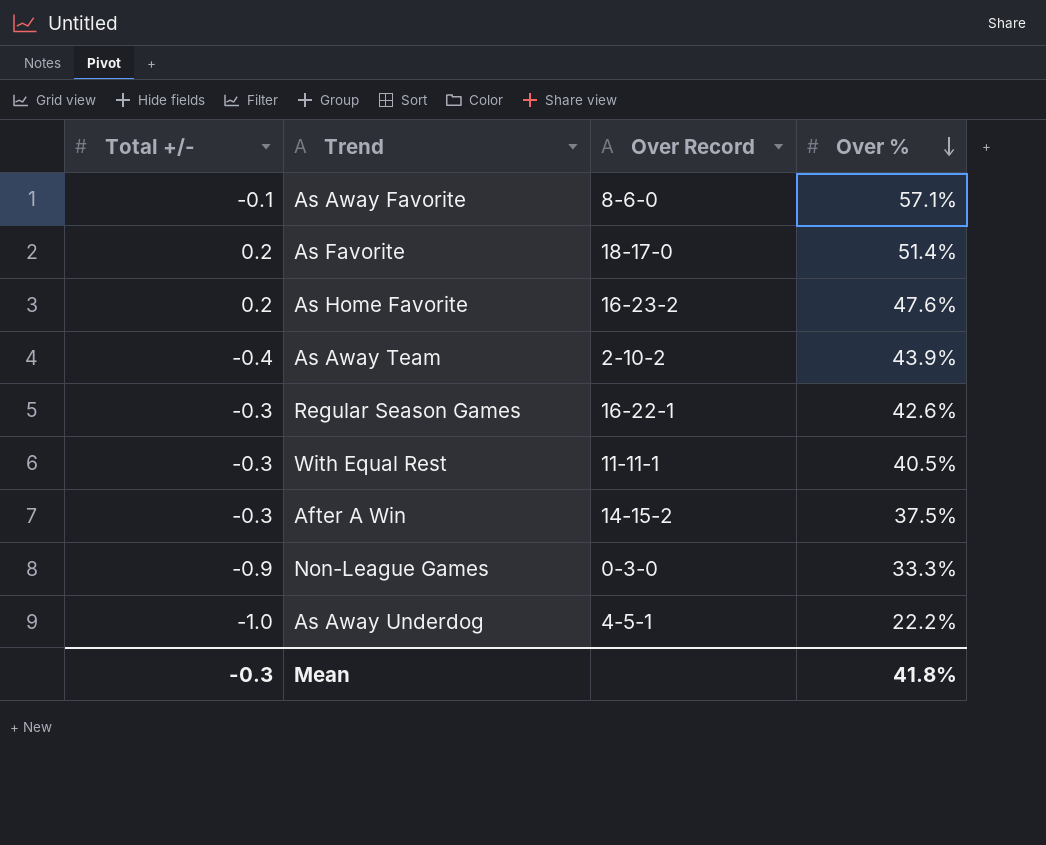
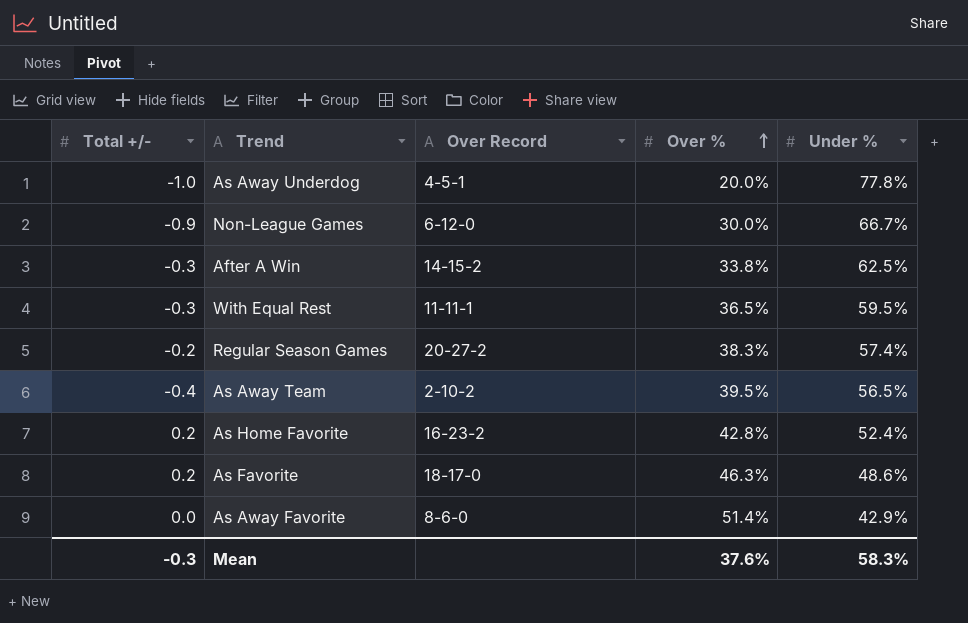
row order: Over % descending -> Over % ascending
column Under % | position: none -> 5
As Away Underdog | Over %: 22.2% -> 20.0%
Non-League Games | Over Record: 0-3-0 -> 6-12-0
Non-League Games | Over %: 33.3% -> 30.0%
After A Win | Over %: 37.5% -> 33.8%
With Equal Rest | Over %: 40.5% -> 36.5%
Regular Season Games | Total +/-: -0.3 -> -0.2
Regular Season Games | Over Record: 16-22-1 -> 20-27-2
Regular Season Games | Over %: 42.6% -> 38.3%
As Away Team | Over %: 43.9% -> 39.5%
As Home Favorite | Over %: 47.6% -> 42.8%
As Favorite | Over %: 51.4% -> 46.3%
As Away Favorite | Total +/-: -0.1 -> 0.0
As Away Favorite | Over %: 57.1% -> 51.4%
Mean | Over %: 41.8% -> 37.6%

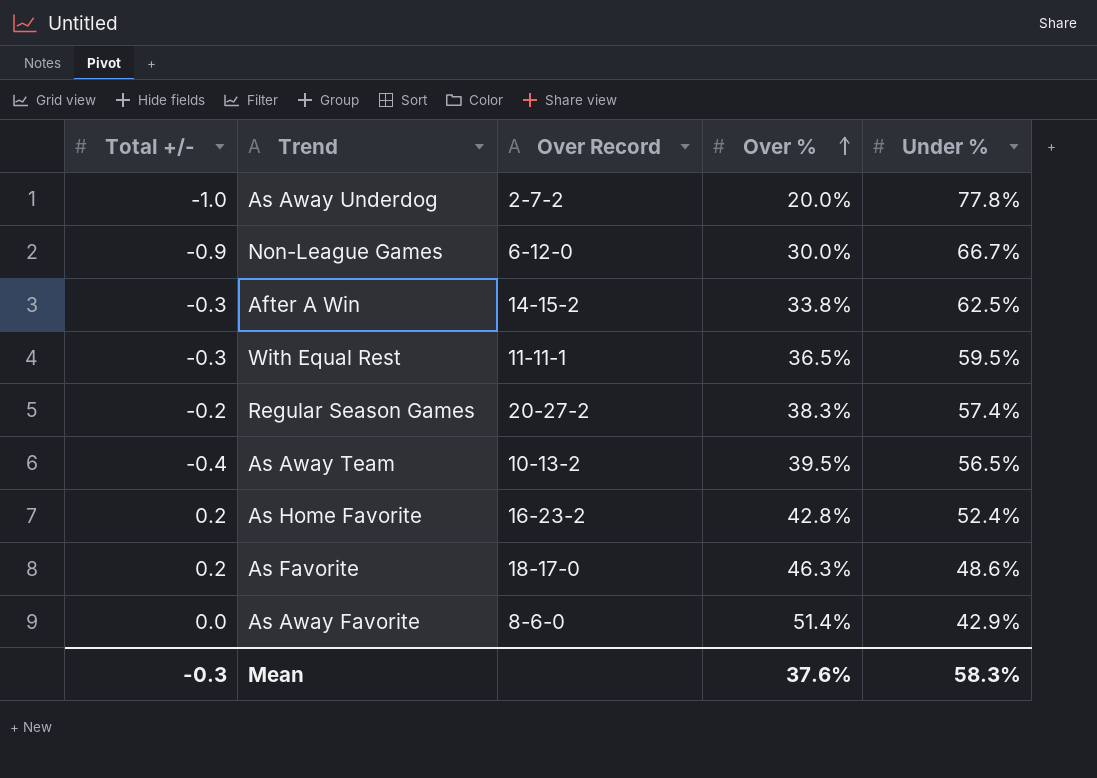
As Away Underdog | Over Record: 4-5-1 -> 2-7-2
As Away Team | Over Record: 2-10-2 -> 10-13-2

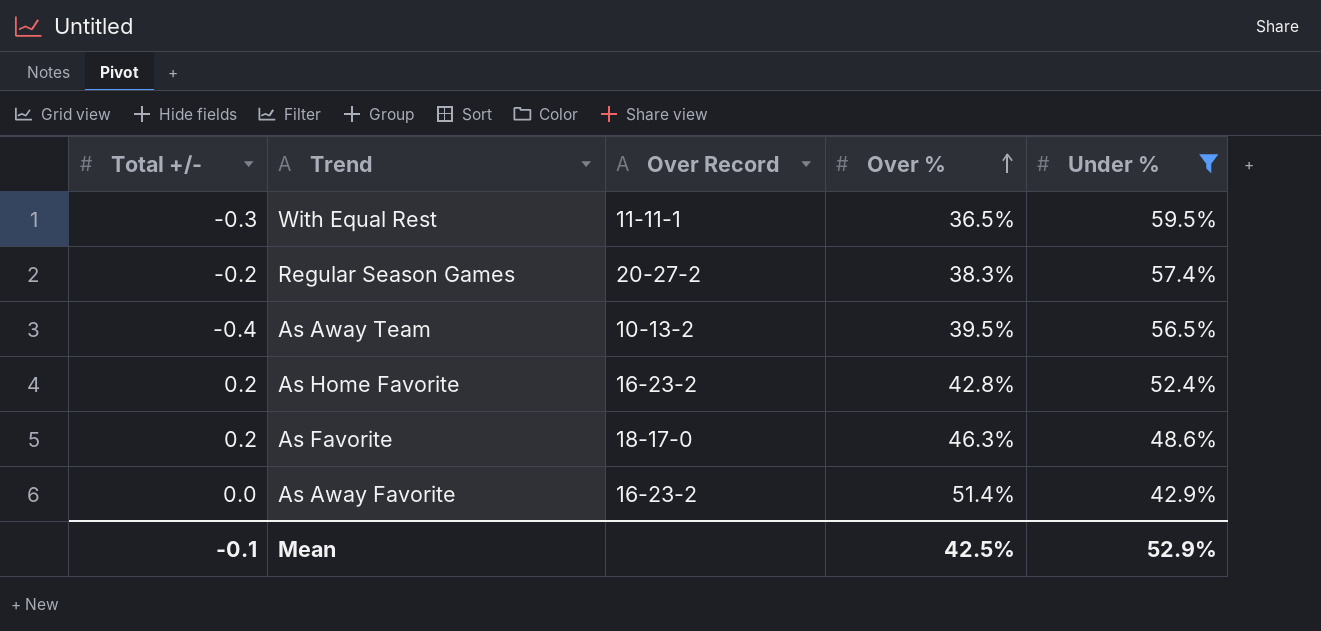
filter: none -> Under % <= 59.5%
As Away Favorite | Over Record: 8-6-0 -> 16-23-2
Mean | Total +/-: -0.3 -> -0.1
Mean | Over %: 37.6% -> 42.5%
Mean | Under %: 58.3% -> 52.9%

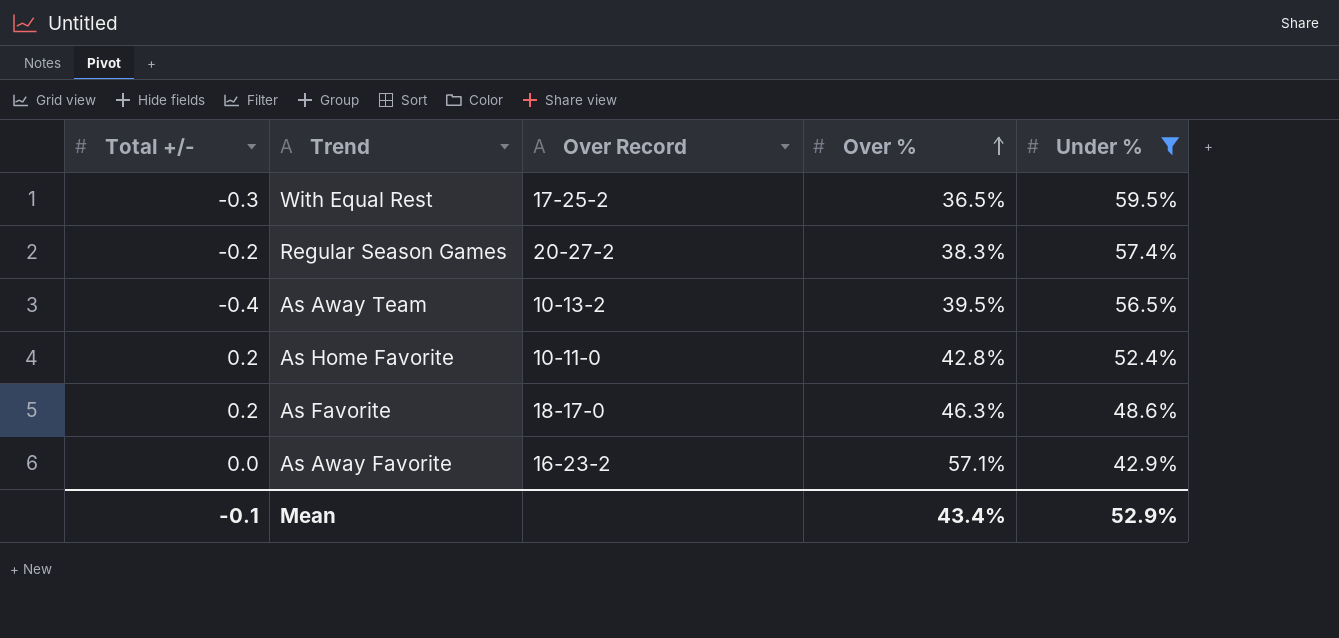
With Equal Rest | Over Record: 11-11-1 -> 17-25-2
As Home Favorite | Over Record: 16-23-2 -> 10-11-0
As Away Favorite | Over %: 51.4% -> 57.1%
Mean | Over %: 42.5% -> 43.4%

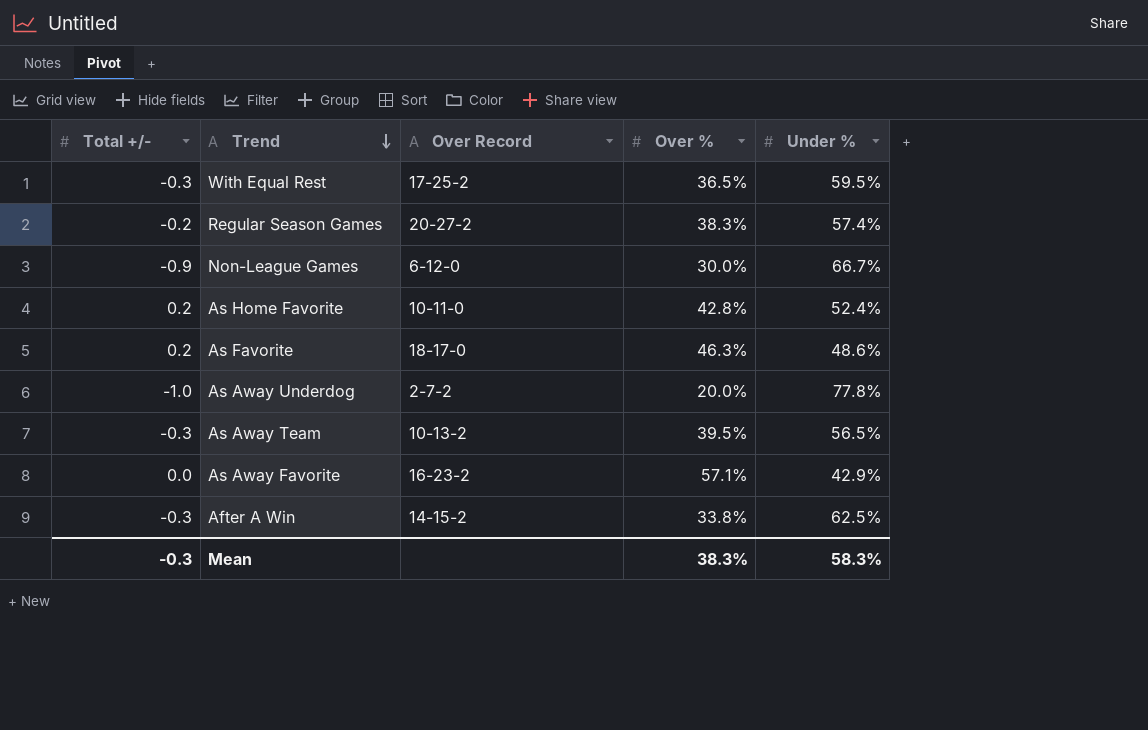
filter: Under % <= 59.5% -> none
row order: Over % ascending -> Trend descending
As Away Team | Total +/-: -0.4 -> -0.3
Mean | Total +/-: -0.1 -> -0.3
Mean | Over %: 43.4% -> 38.3%
Mean | Under %: 52.9% -> 58.3%

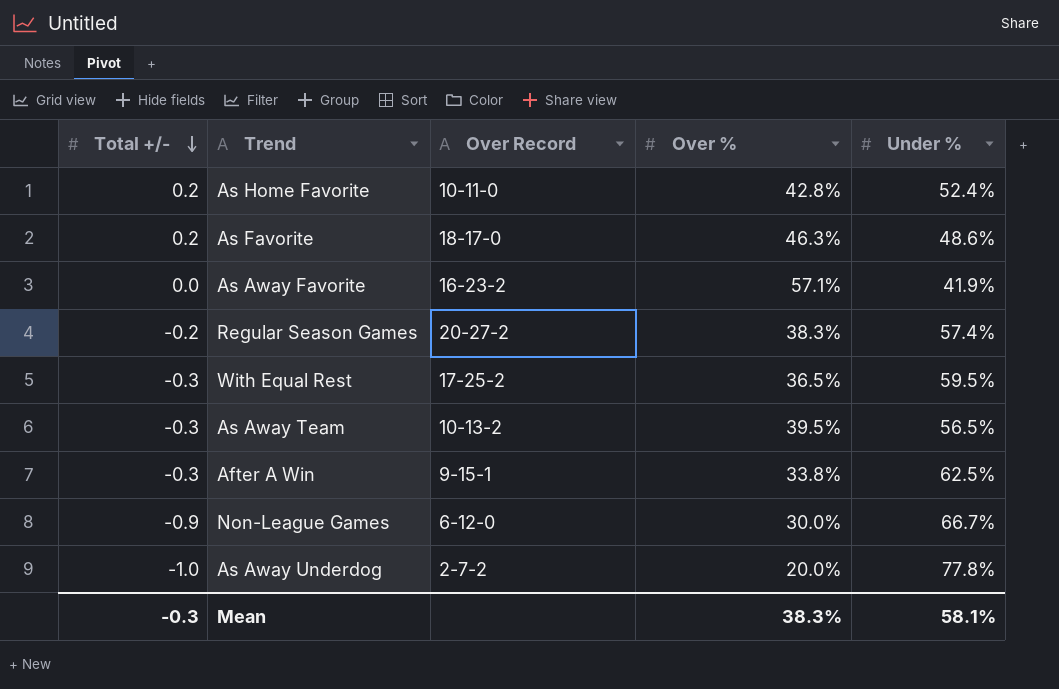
row order: Trend descending -> Total +/- descending
As Away Favorite | Under %: 42.9% -> 41.9%
After A Win | Over Record: 14-15-2 -> 9-15-1
Mean | Under %: 58.3% -> 58.1%

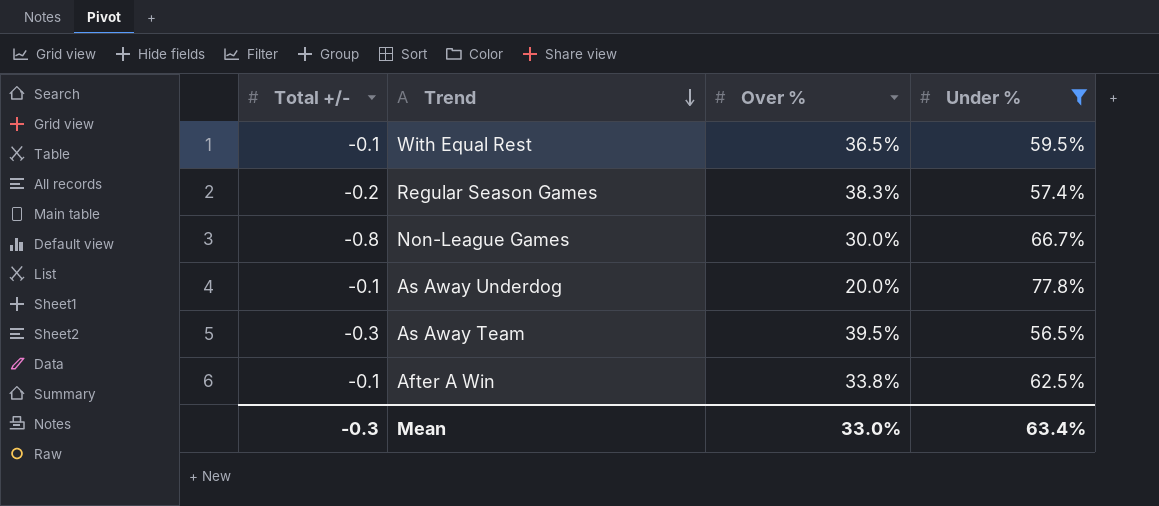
filter: none -> Under % >= 56.5%
row order: Total +/- descending -> Trend descending
column Over Record | position: 3 -> none
With Equal Rest | Total +/-: -0.3 -> -0.1
Non-League Games | Total +/-: -0.9 -> -0.8
As Away Underdog | Total +/-: -1.0 -> -0.1
After A Win | Total +/-: -0.3 -> -0.1
Mean | Over %: 38.3% -> 33.0%
Mean | Under %: 58.1% -> 63.4%

